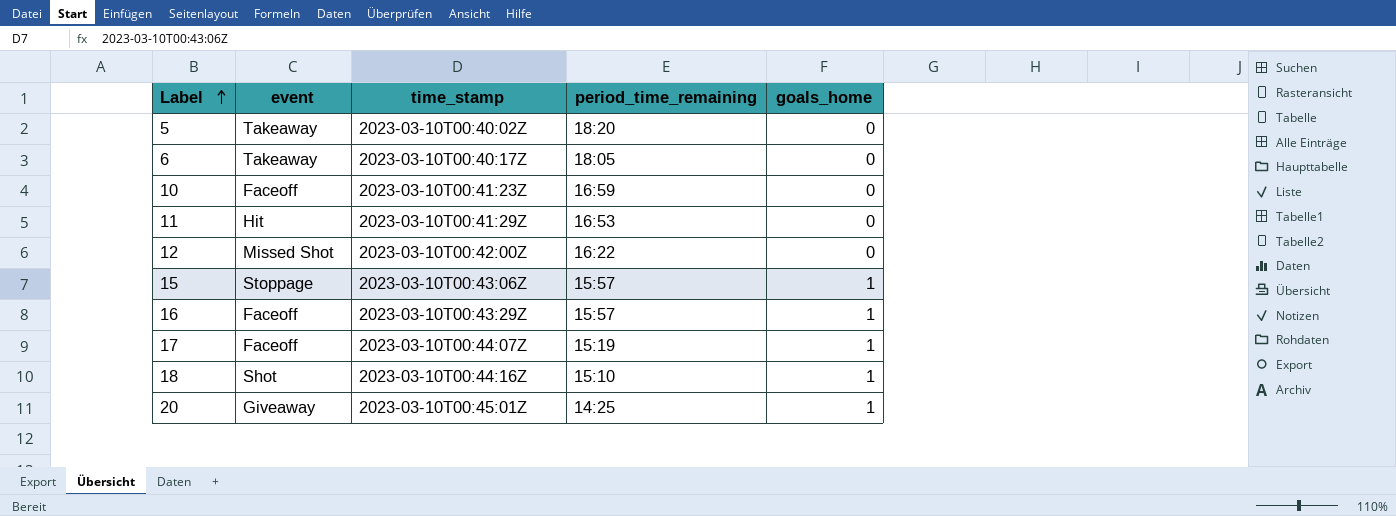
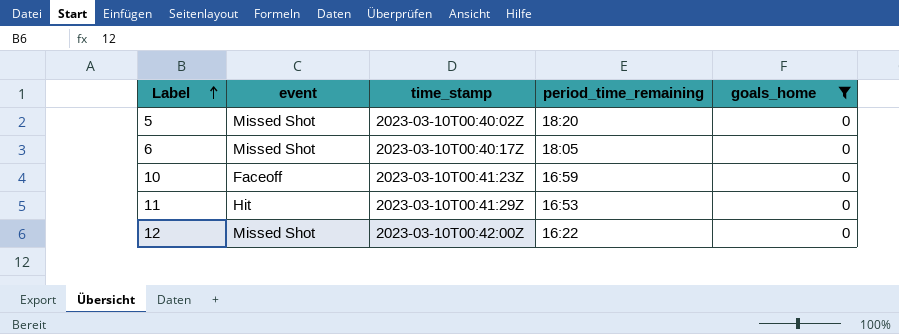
filter: none -> goals_home = 0
5 | event: Takeaway -> Missed Shot
6 | event: Takeaway -> Missed Shot

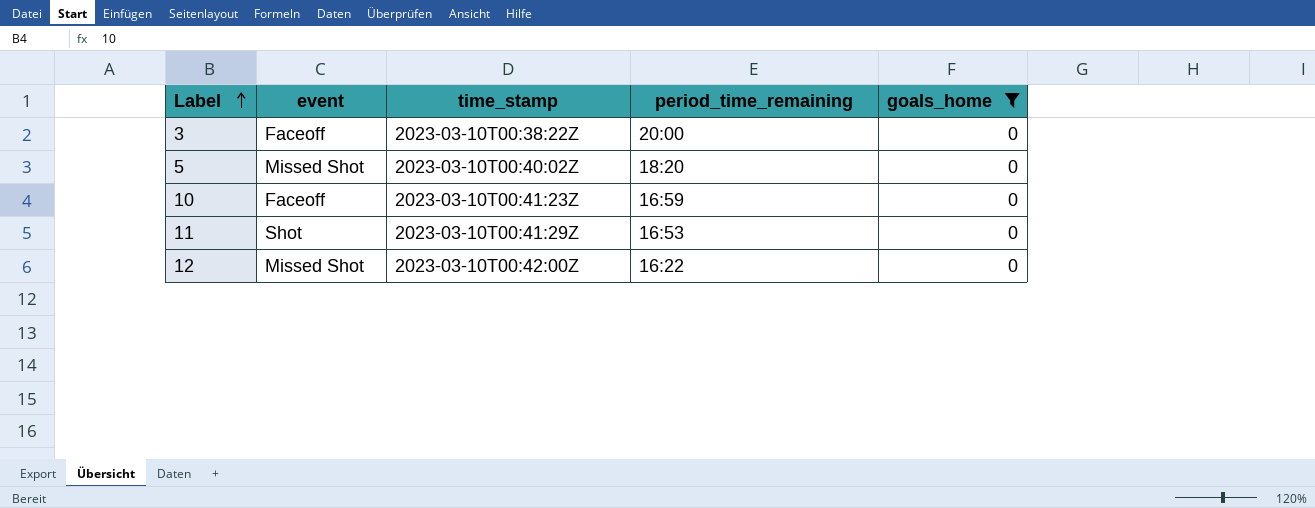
row 6: Missed Shot | 2023-03-10T00:40:17Z | 18:05 | 0 -> none
row 3: none -> Faceoff | 2023-03-10T00:38:22Z | 20:00 | 0
11 | event: Hit -> Shot

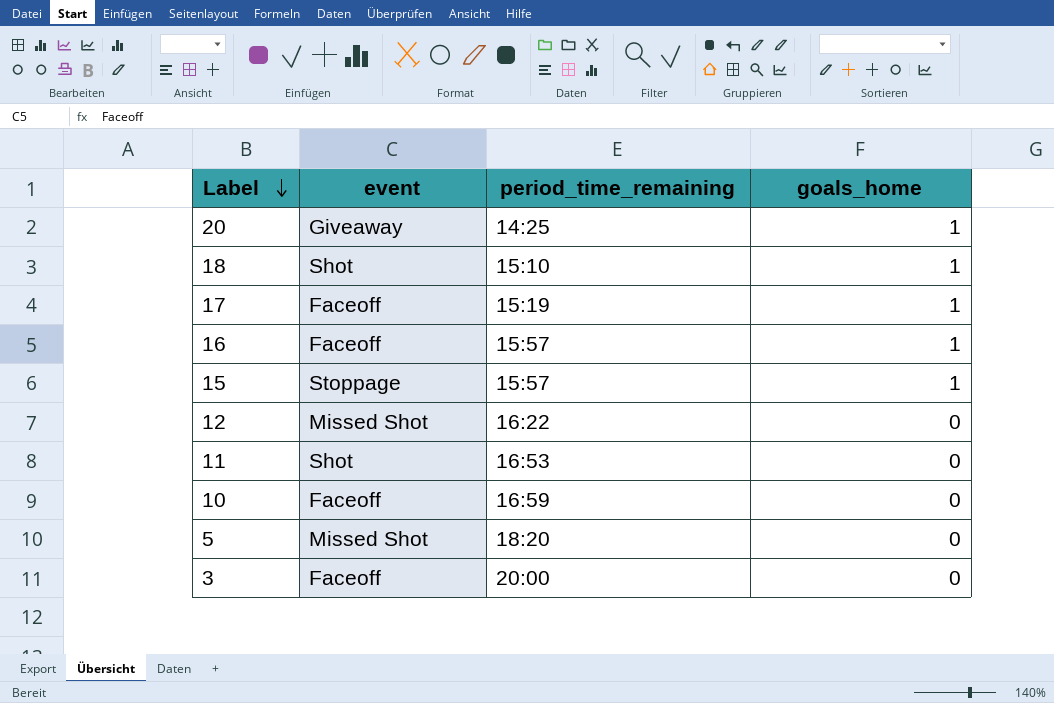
filter: goals_home = 0 -> none
row order: Label ascending -> Label descending
column time_stamp | position: 3 -> none

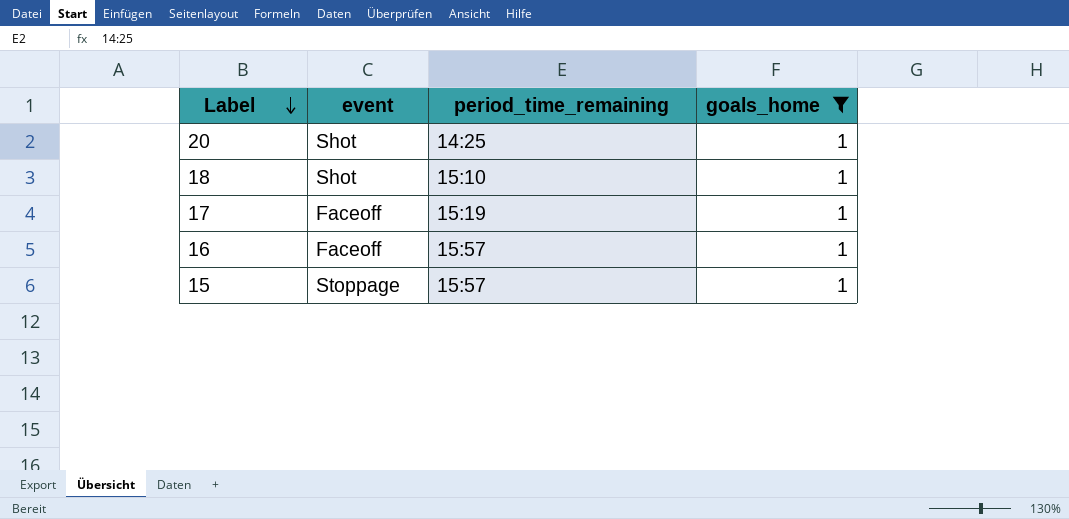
filter: none -> goals_home = 1
20 | event: Giveaway -> Shot

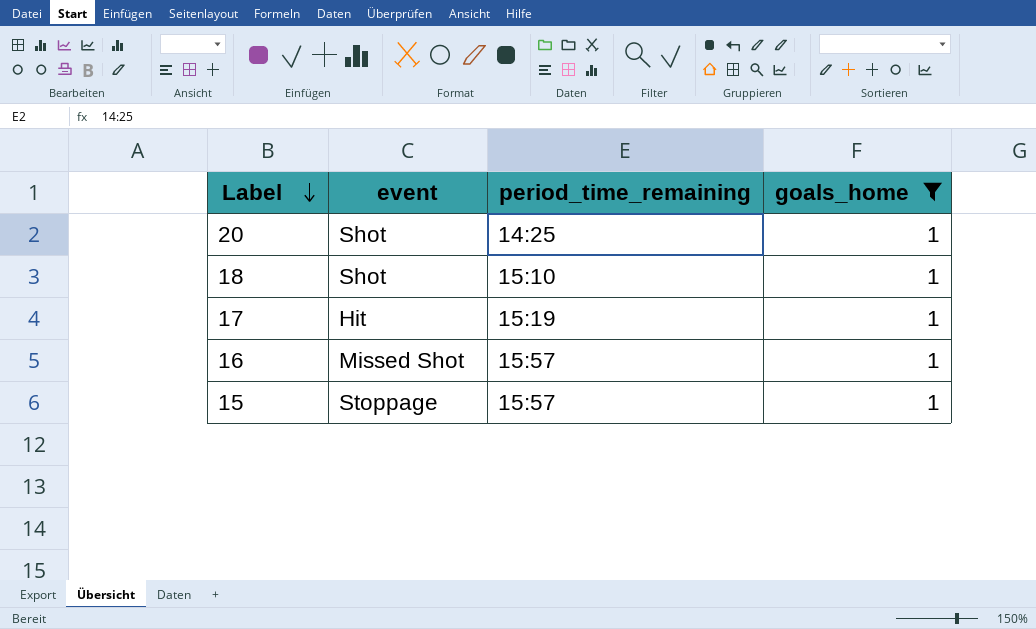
17 | event: Faceoff -> Hit
16 | event: Faceoff -> Missed Shot

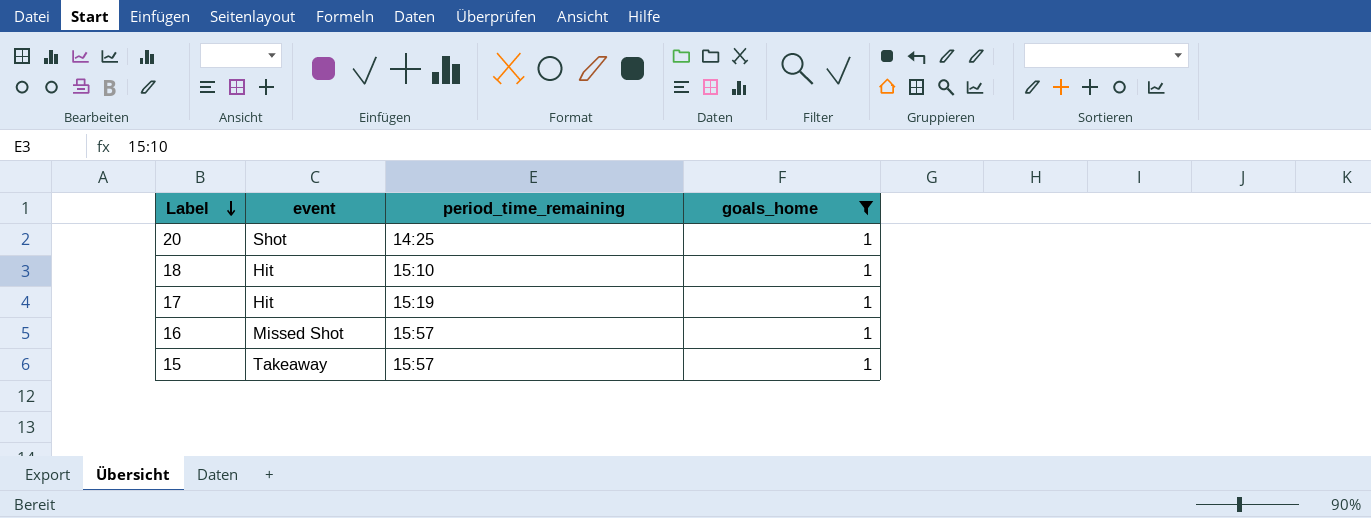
18 | event: Shot -> Hit
15 | event: Stoppage -> Takeaway

